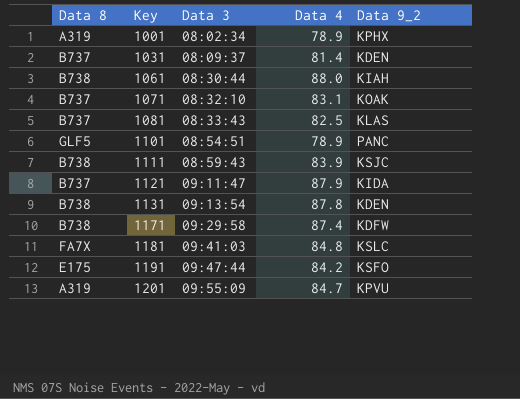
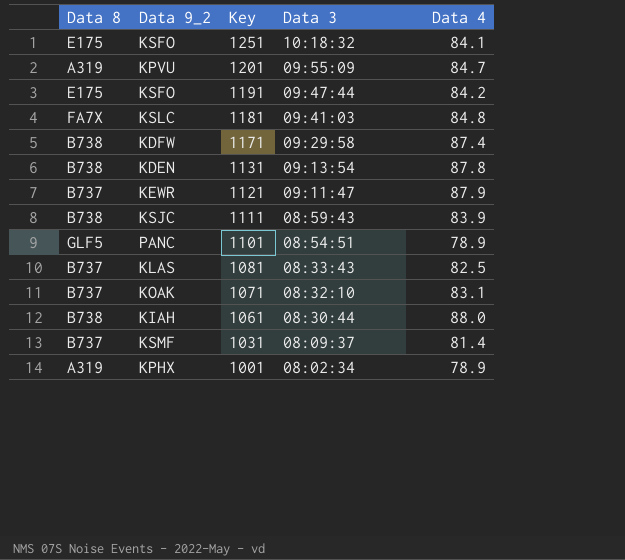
row order: Key ascending -> Key descending
column Data 9_2 | position: 5 -> 2
row 1251: none -> E175 | KSFO | 10:18:32 | 84.1
1121 | Data 9_2: KIDA -> KEWR
1031 | Data 9_2: KDEN -> KSMF

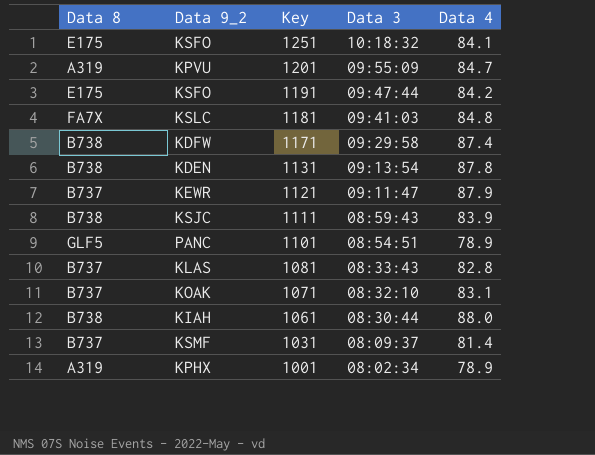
1081 | Data 4: 82.5 -> 82.8

